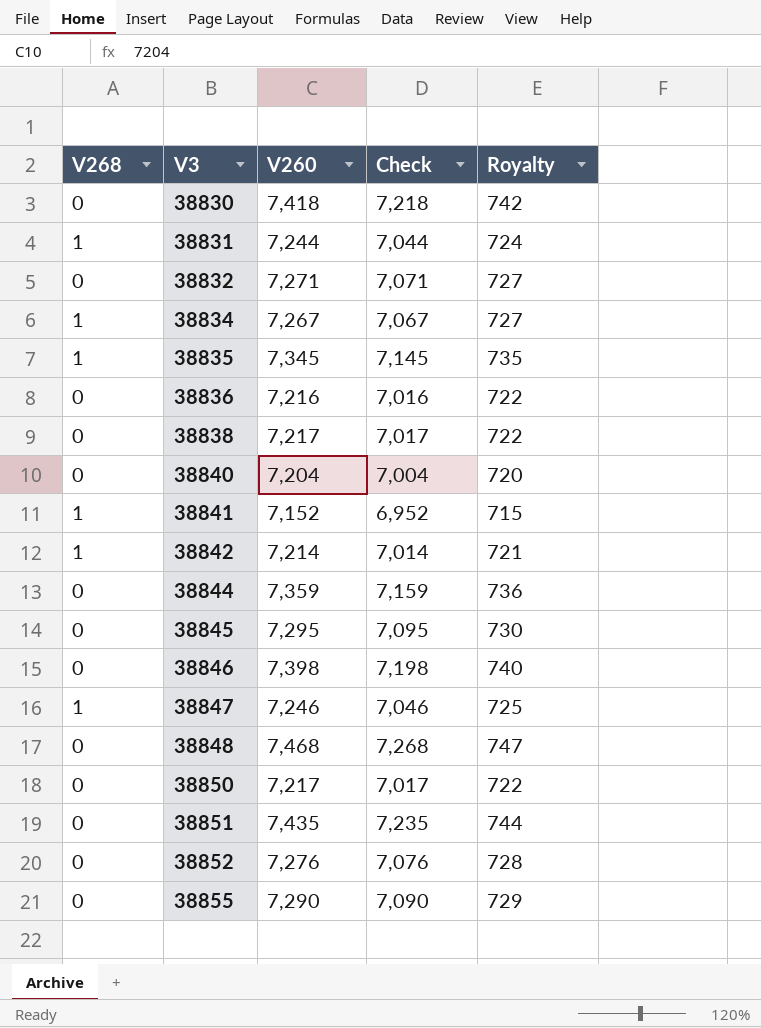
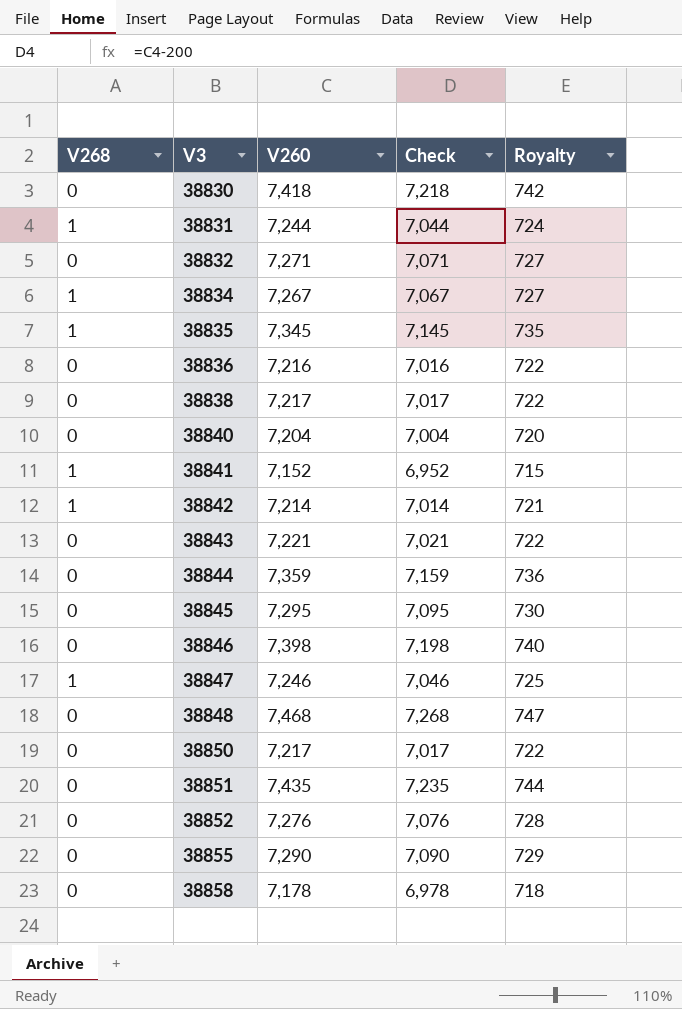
row 38843: none -> 0 | 7,221 | 7,021 | 722
row 38858: none -> 0 | 7,178 | 6,978 | 718

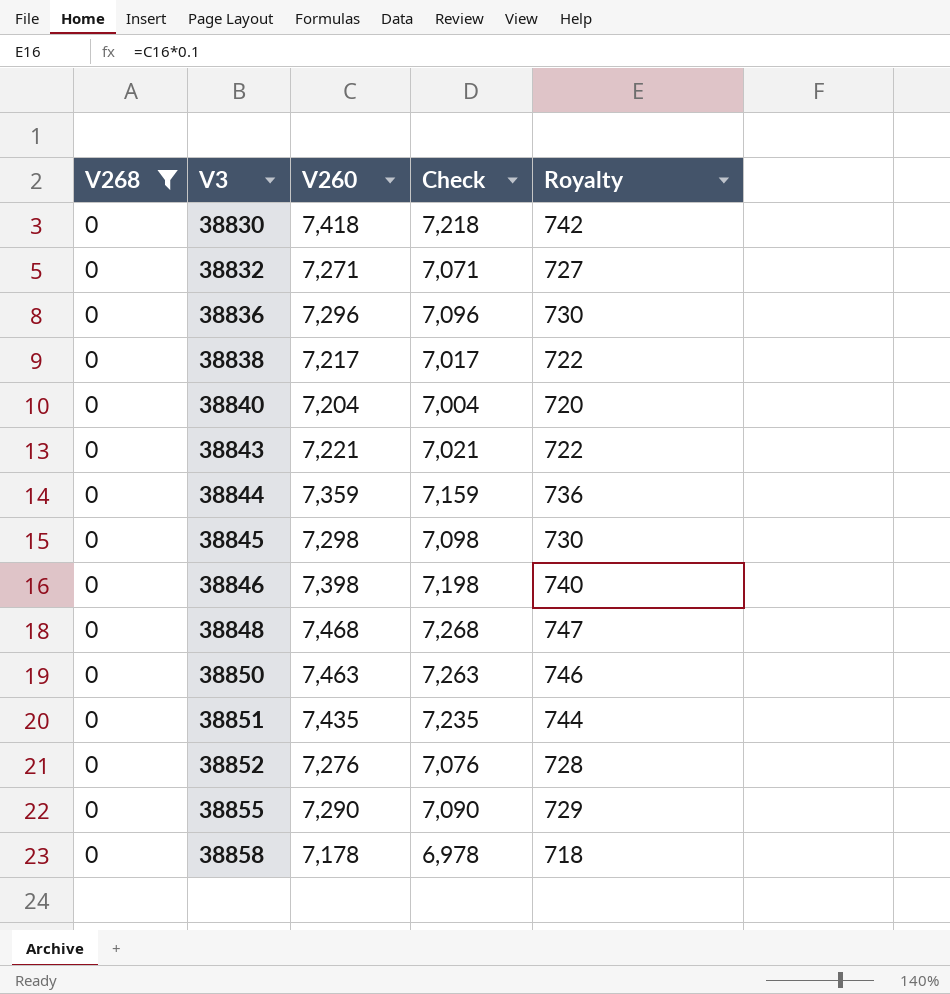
filter: none -> V268 = 0
38836 | V260: 7,216 -> 7,296
38836 | Check: 7,016 -> 7,096
38836 | Royalty: 722 -> 730
38845 | V260: 7,295 -> 7,298
38845 | Check: 7,095 -> 7,098
38850 | V260: 7,217 -> 7,463
38850 | Check: 7,017 -> 7,263
38850 | Royalty: 722 -> 746

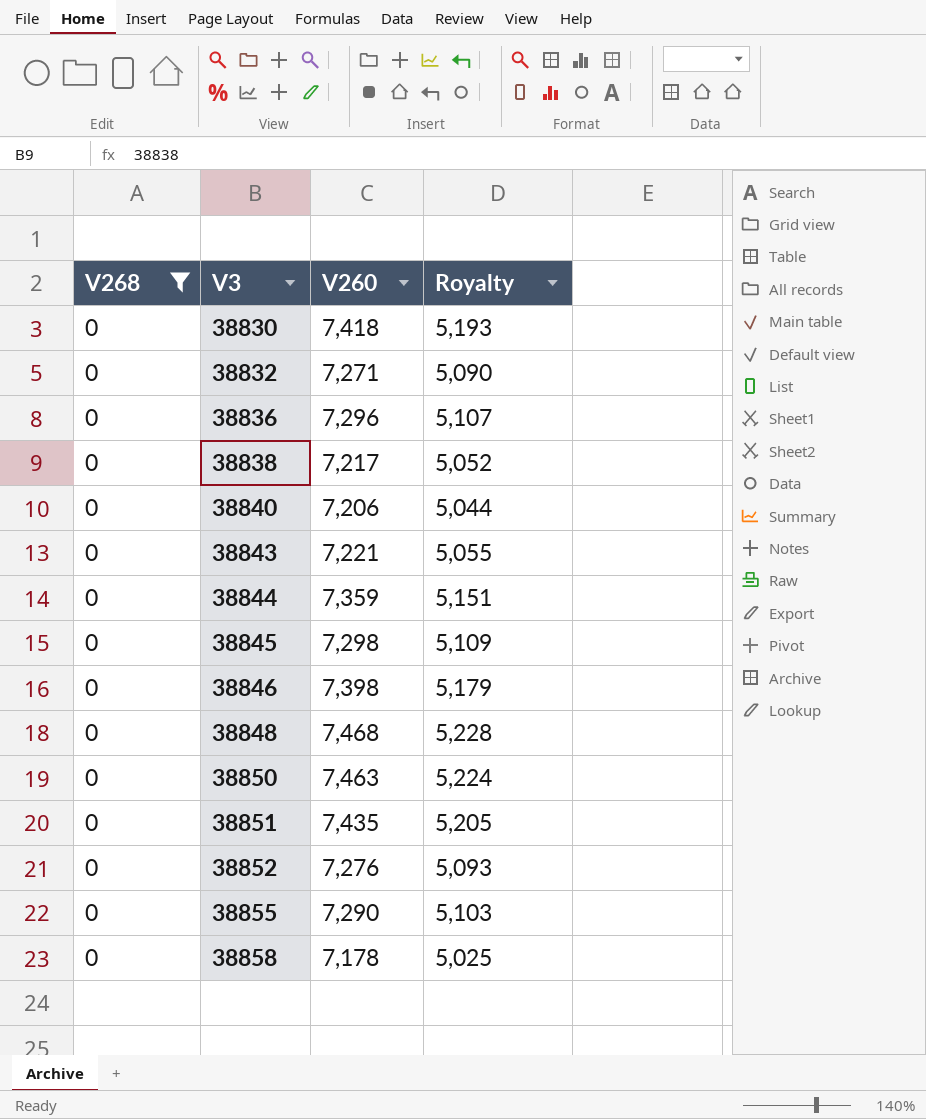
column Check | formula: [V260] - 200 -> none
column Royalty | formula: [V260] * 0.1 -> [V260] * 0.7
38840 | V260: 7,204 -> 7,206

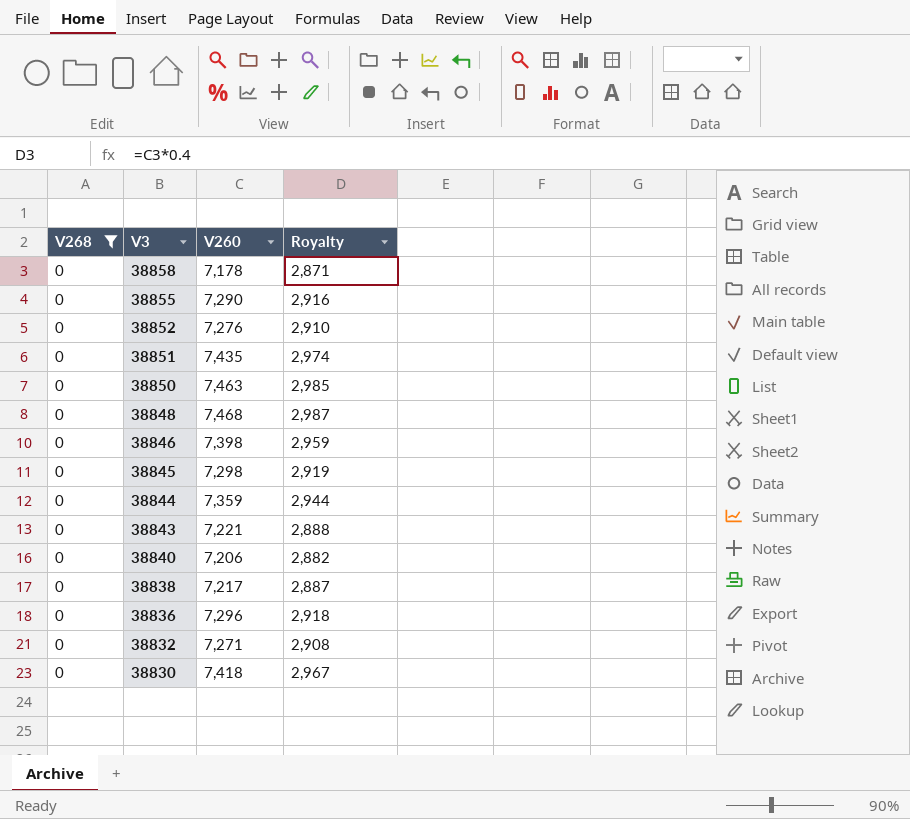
row order: V3 ascending -> V3 descending
column Royalty | formula: [V260] * 0.7 -> [V260] * 0.4

